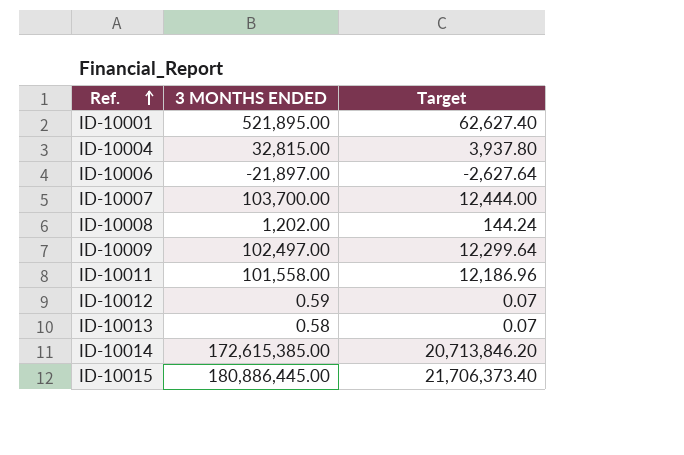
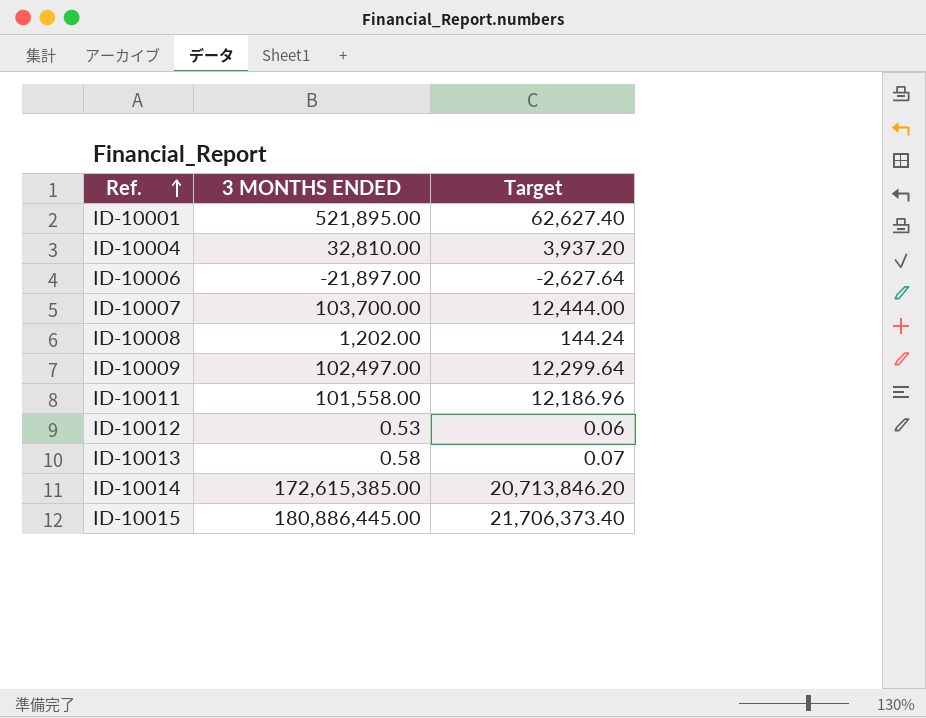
ID-10004 | 3 MONTHS ENDED: 32,815.00 -> 32,810.00
ID-10004 | Target: 3,937.80 -> 3,937.20
ID-10012 | 3 MONTHS ENDED: 0.59 -> 0.53
ID-10012 | Target: 0.07 -> 0.06

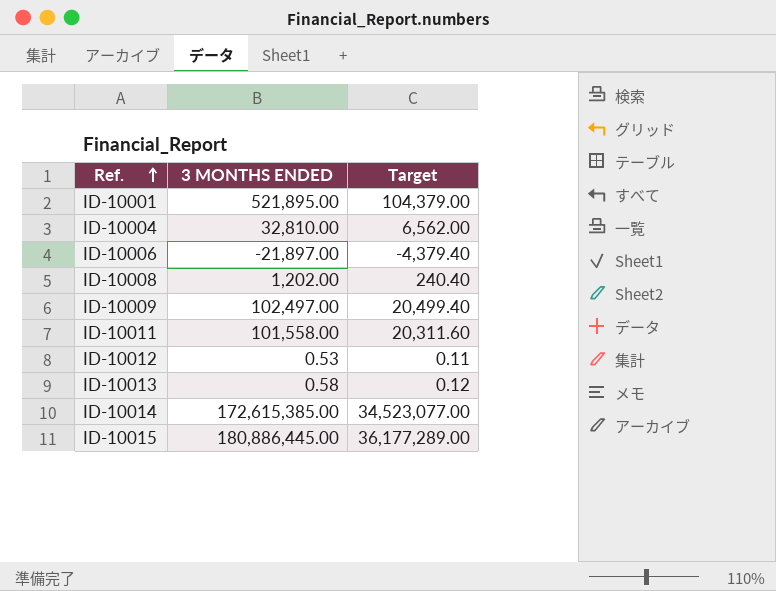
column Target | formula: [3 MONTHS ENDED] * 0.12 -> [3 MONTHS ENDED] * 0.2
row ID-10007: 103,700.00 | 12,444.00 -> none

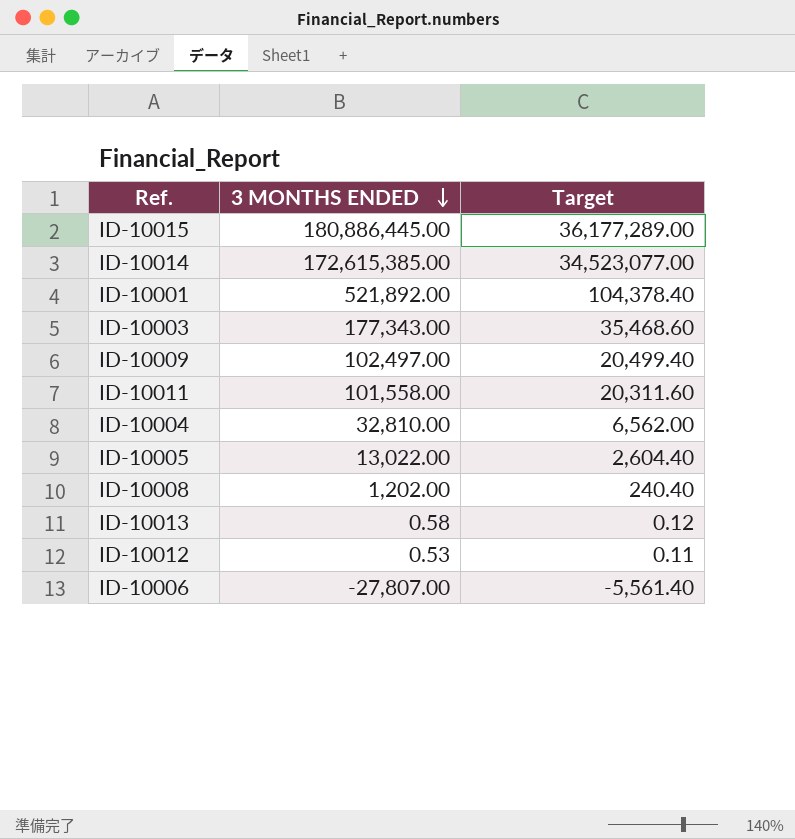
row order: Ref. ascending -> 3 MONTHS ENDED descending
ID-10001 | 3 MONTHS ENDED: 521,895.00 -> 521,892.00
ID-10001 | Target: 104,379.00 -> 104,378.40
row ID-10003: none -> 177,343.00 | 35,468.60
row ID-10005: none -> 13,022.00 | 2,604.40
ID-10006 | 3 MONTHS ENDED: -21,897.00 -> -27,807.00
ID-10006 | Target: -4,379.40 -> -5,561.40

